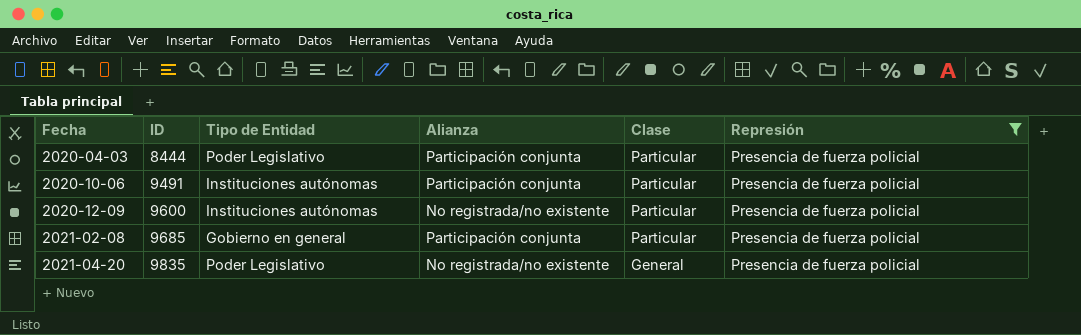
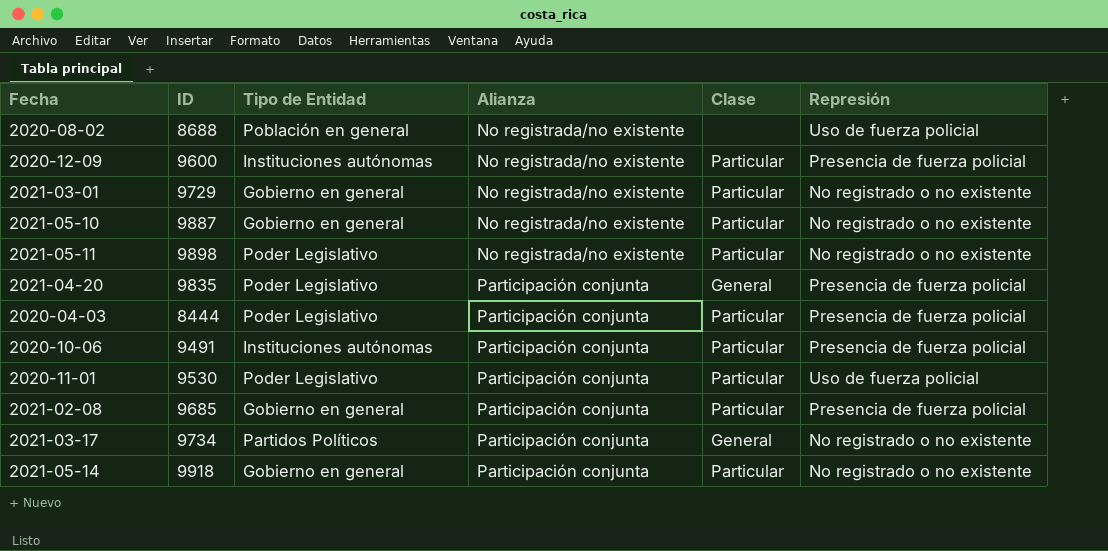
filter: Represión = Presencia de fuerza policial -> none
row order: Fecha ascending -> Alianza ascending
2021-04-20 | Alianza: No registrada/no existente -> Participación conjunta

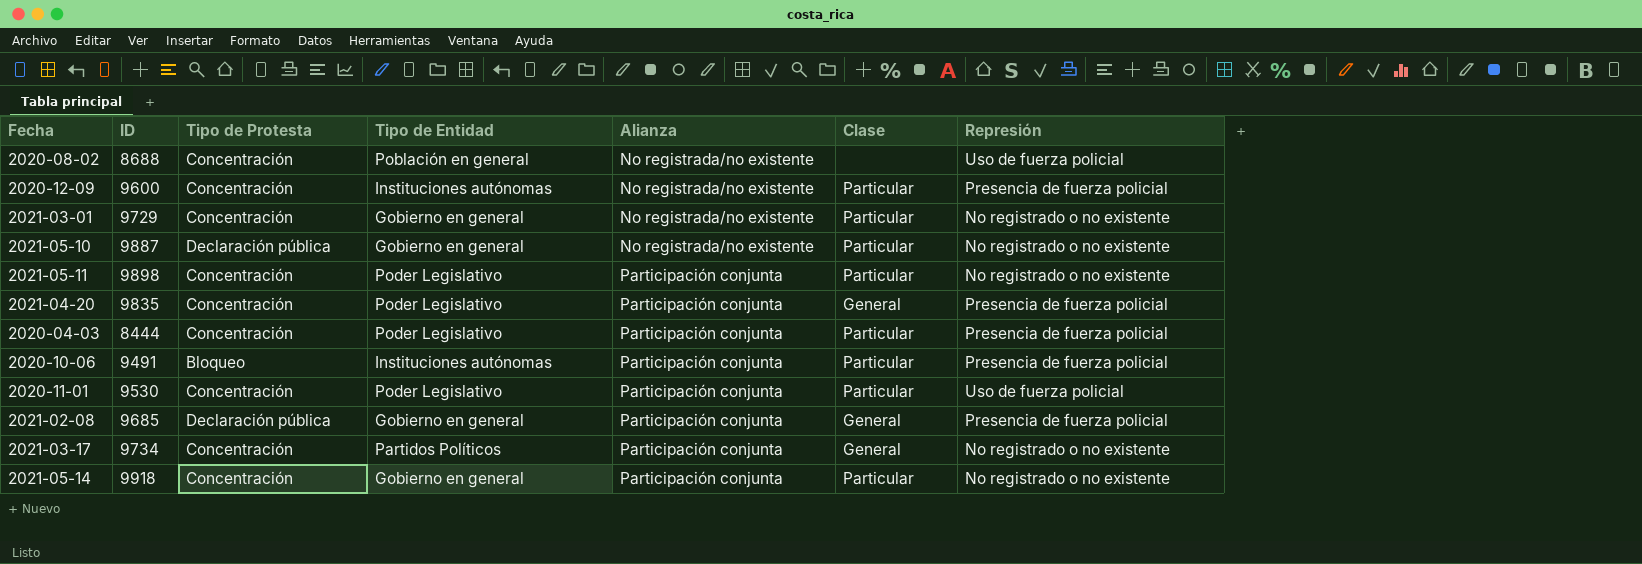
column Tipo de Protesta | position: none -> 3
2021-05-11 | Alianza: No registrada/no existente -> Participación conjunta
2021-02-08 | Clase: Particular -> General

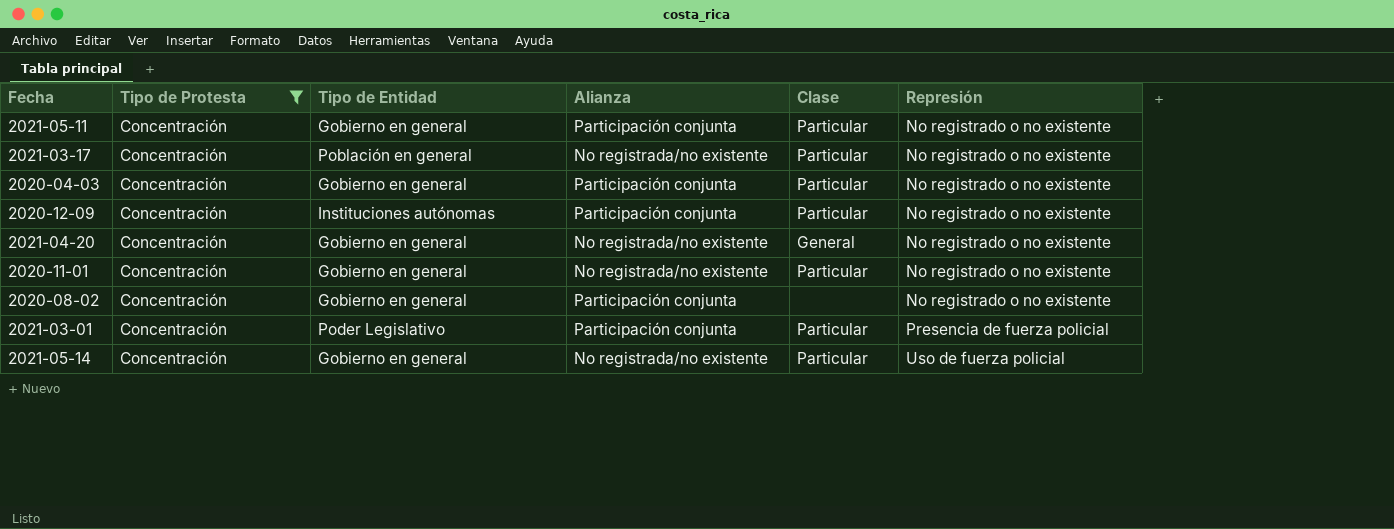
filter: none -> Tipo de Protesta = Concentración
row order: Alianza ascending -> Represión ascending
column ID | position: 2 -> none
2021-05-11 | Tipo de Entidad: Poder Legislativo -> Gobierno en general
2021-03-17 | Tipo de Entidad: Partidos Políticos -> Población en general
2021-03-17 | Alianza: Participación conjunta -> No registrada/no existente
2021-03-17 | Clase: General -> Particular
2020-04-03 | Tipo de Entidad: Poder Legislativo -> Gobierno en general
2020-04-03 | Represión: Presencia de fuerza policial -> No registrado o no existente
2020-12-09 | Alianza: No registrada/no existente -> Participación conjunta
2020-12-09 | Represión: Presencia de fuerza policial -> No registrado o no existente
2021-04-20 | Tipo de Entidad: Poder Legislativo -> Gobierno en general
2021-04-20 | Alianza: Participación conjunta -> No registrada/no existente
2021-04-20 | Represión: Presencia de fuerza policial -> No registrado o no existente
2020-11-01 | Tipo de Entidad: Poder Legislativo -> Gobierno en general
2020-11-01 | Alianza: Participación conjunta -> No registrada/no existente
2020-11-01 | Represión: Uso de fuerza policial -> No registrado o no existente
2020-08-02 | Tipo de Entidad: Población en general -> Gobierno en general
2020-08-02 | Alianza: No registrada/no existente -> Participación conjunta
2020-08-02 | Represión: Uso de fuerza policial -> No registrado o no existente
2021-03-01 | Tipo de Entidad: Gobierno en general -> Poder Legislativo
2021-03-01 | Alianza: No registrada/no existente -> Participación conjunta
2021-03-01 | Represión: No registrado o no existente -> Presencia de fuerza policial
2021-05-14 | Alianza: Participación conjunta -> No registrada/no existente
2021-05-14 | Represión: No registrado o no existente -> Uso de fuerza policial

